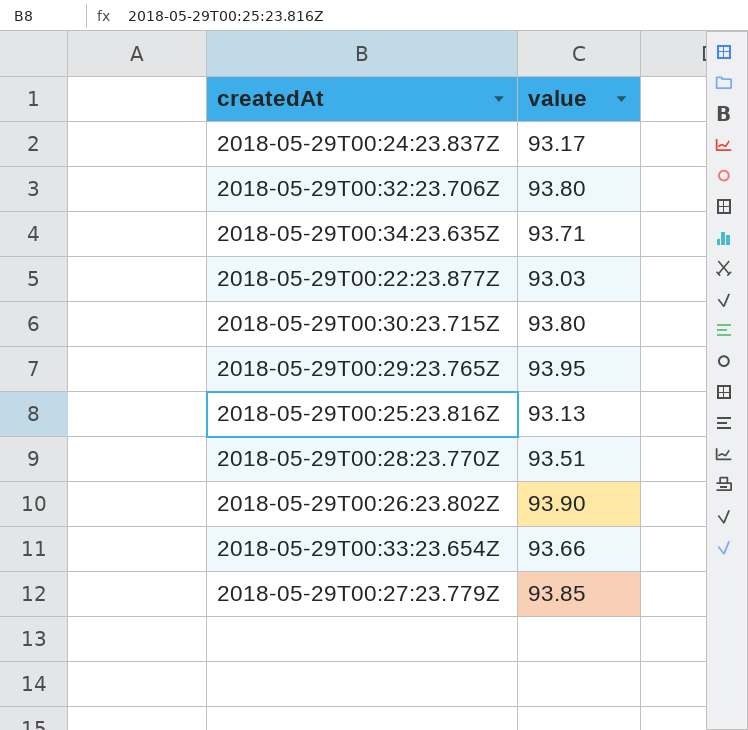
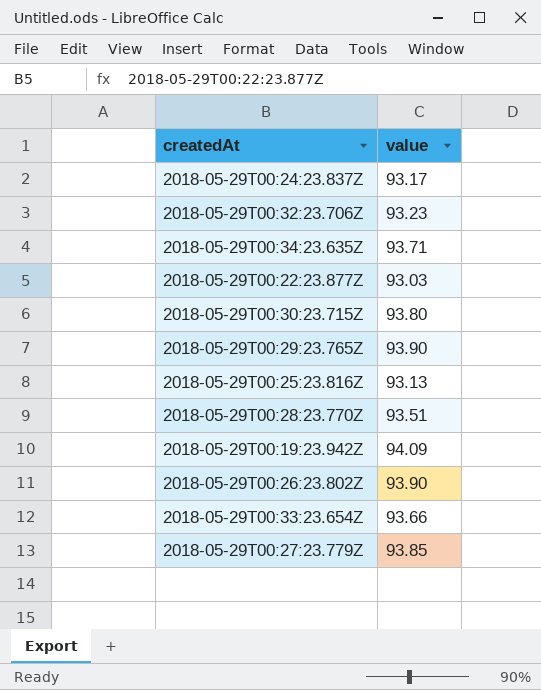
2018-05-29T00:32:23.706Z | value: 93.80 -> 93.23
2018-05-29T00:29:23.765Z | value: 93.95 -> 93.90
row 2018-05-29T00:19:23.942Z: none -> 94.09

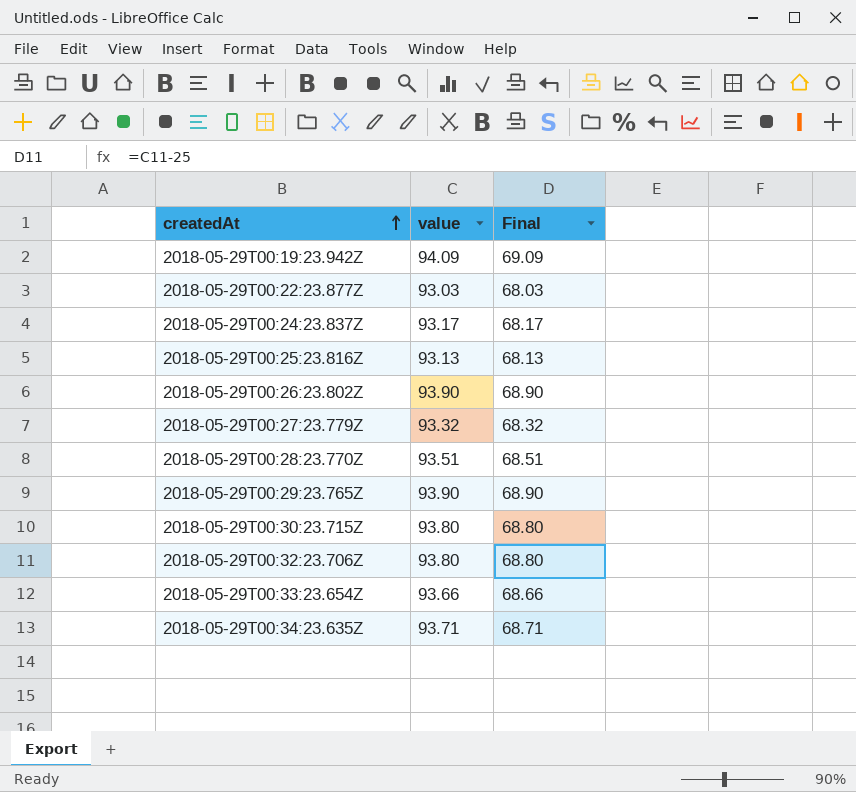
row order: none -> createdAt ascending
column Final | formula: none -> [value] - 25
2018-05-29T00:27:23.779Z | value: 93.85 -> 93.32
2018-05-29T00:32:23.706Z | value: 93.23 -> 93.80

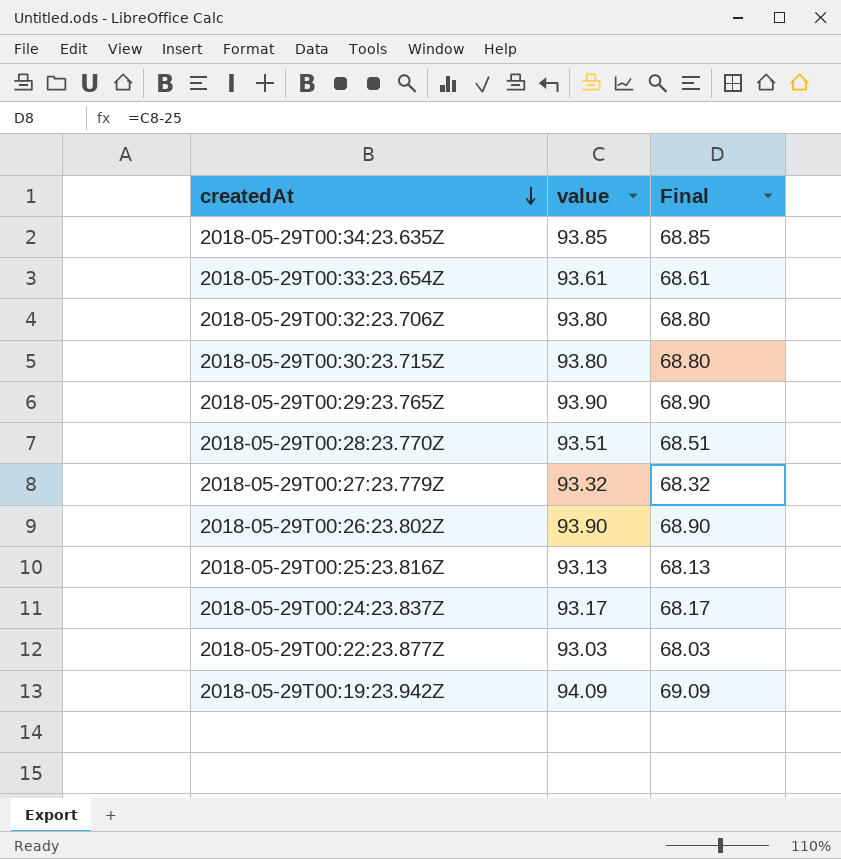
row order: createdAt ascending -> createdAt descending
2018-05-29T00:34:23.635Z | value: 93.71 -> 93.85
2018-05-29T00:34:23.635Z | Final: 68.71 -> 68.85
2018-05-29T00:33:23.654Z | value: 93.66 -> 93.61
2018-05-29T00:33:23.654Z | Final: 68.66 -> 68.61

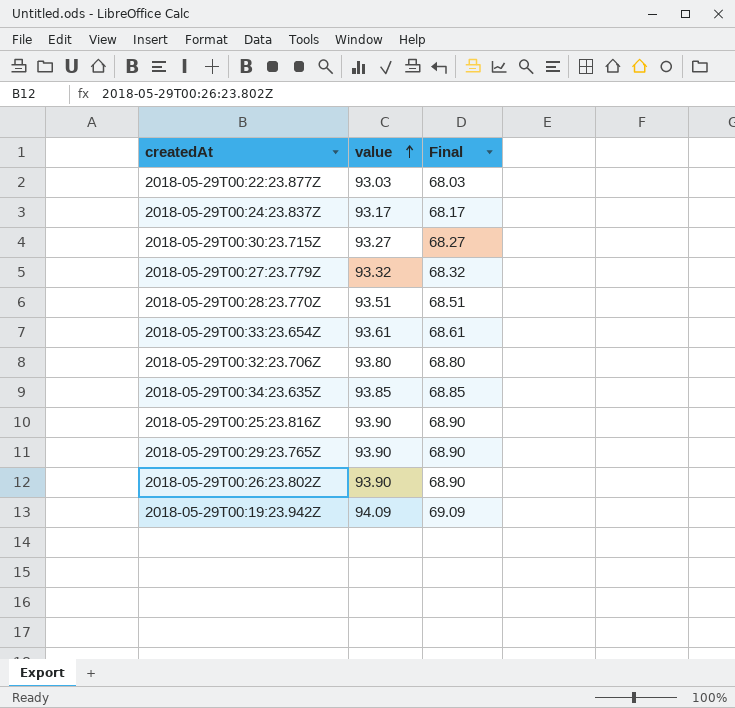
row order: createdAt descending -> value ascending
2018-05-29T00:30:23.715Z | value: 93.80 -> 93.27
2018-05-29T00:30:23.715Z | Final: 68.80 -> 68.27
2018-05-29T00:25:23.816Z | value: 93.13 -> 93.90
2018-05-29T00:25:23.816Z | Final: 68.13 -> 68.90

